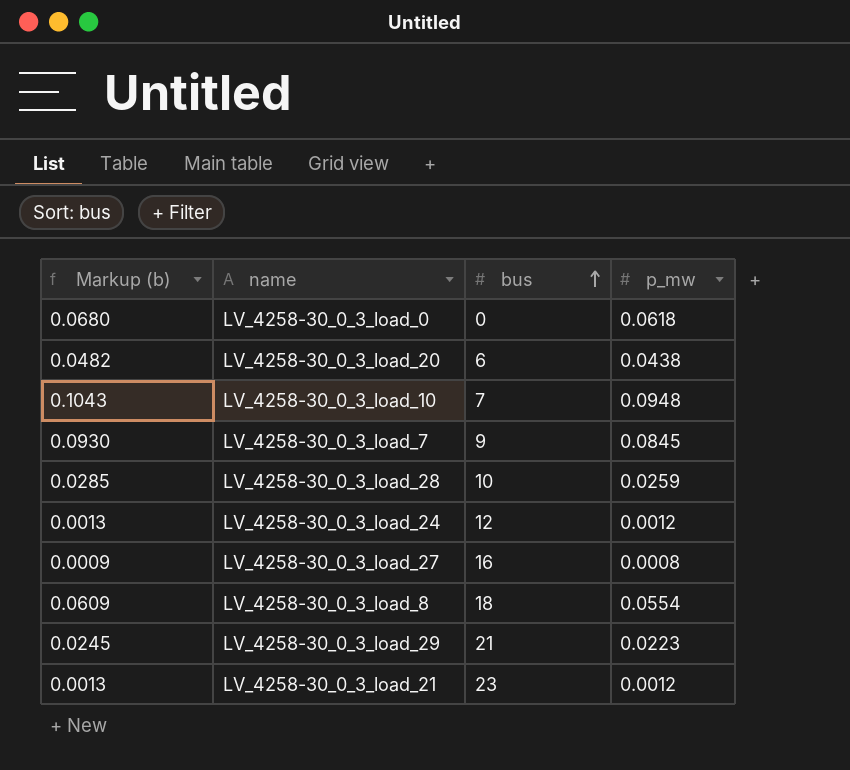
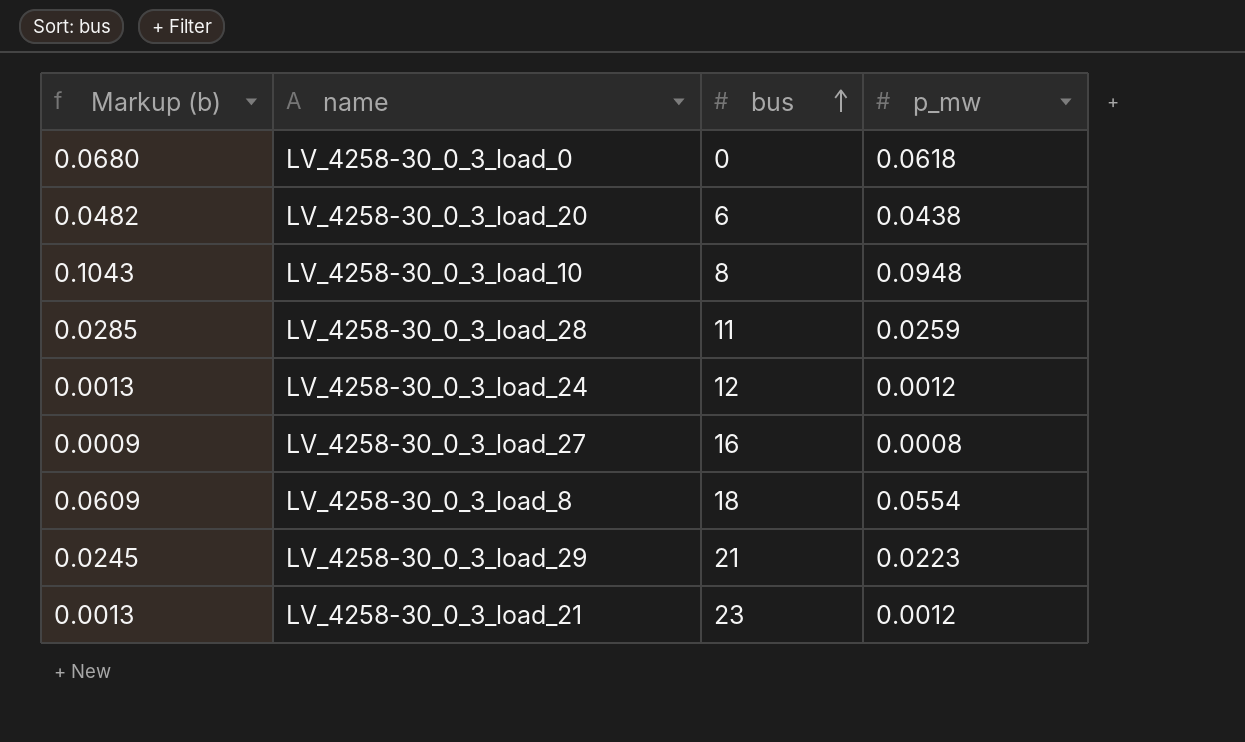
row LV_4258-30_0_3_load_7: 0.0930 | 9 | 0.0845 -> none
LV_4258-30_0_3_load_10 | bus: 7 -> 8
LV_4258-30_0_3_load_28 | bus: 10 -> 11

